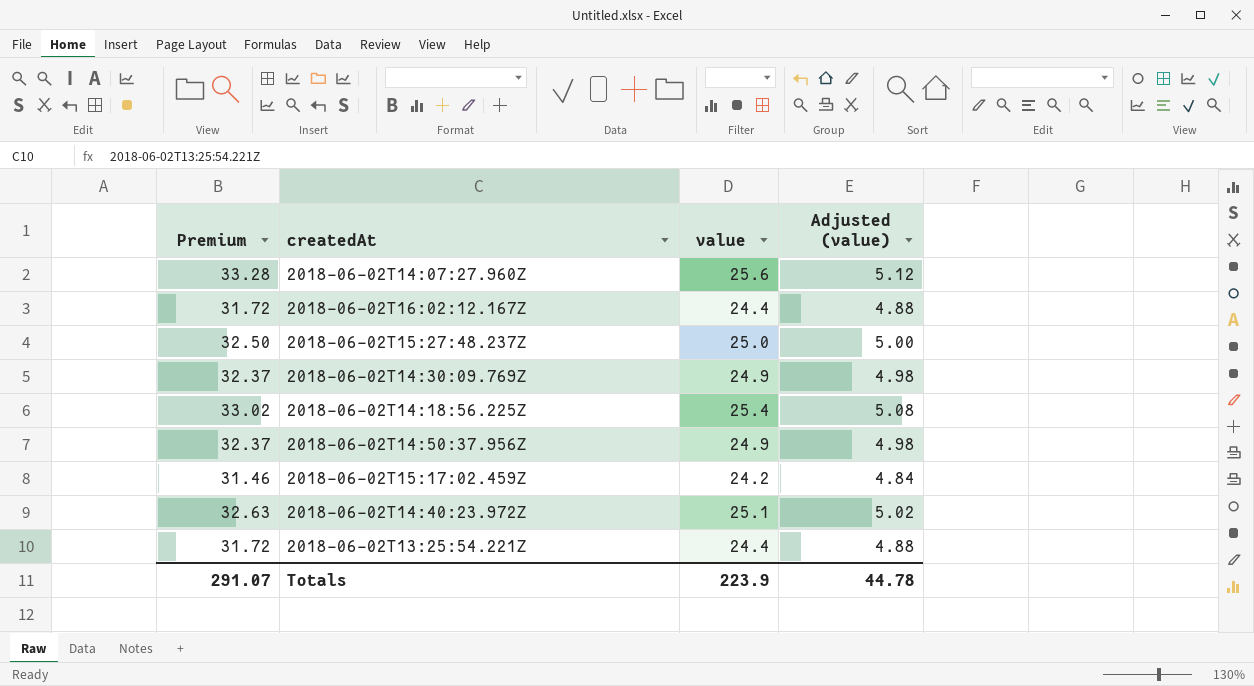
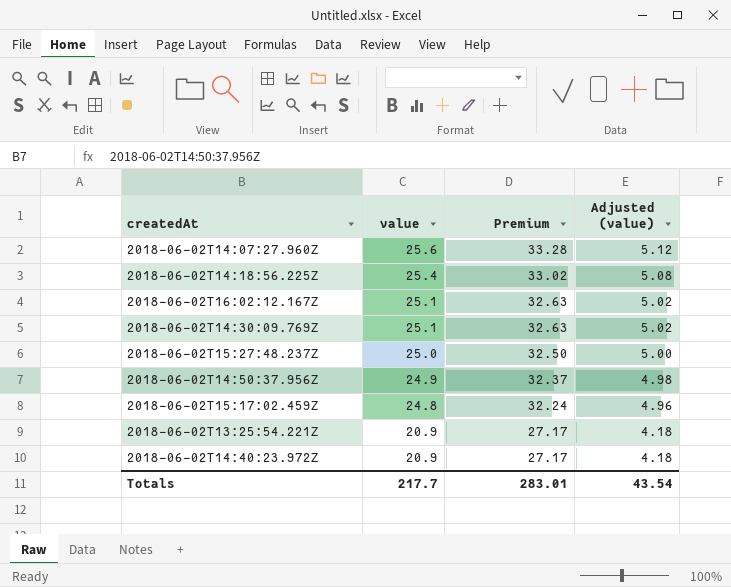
row order: none -> value descending
column Premium | position: 1 -> 3
2018-06-02T16:02:12.167Z | value: 24.4 -> 25.1
2018-06-02T16:02:12.167Z | Premium: 31.72 -> 32.63
2018-06-02T16:02:12.167Z | Adjusted (value): 4.88 -> 5.02
2018-06-02T14:30:09.769Z | value: 24.9 -> 25.1
2018-06-02T14:30:09.769Z | Premium: 32.37 -> 32.63
2018-06-02T14:30:09.769Z | Adjusted (value): 4.98 -> 5.02
2018-06-02T15:17:02.459Z | value: 24.2 -> 24.8
2018-06-02T15:17:02.459Z | Premium: 31.46 -> 32.24
2018-06-02T15:17:02.459Z | Adjusted (value): 4.84 -> 4.96
2018-06-02T13:25:54.221Z | value: 24.4 -> 20.9
2018-06-02T13:25:54.221Z | Premium: 31.72 -> 27.17
2018-06-02T13:25:54.221Z | Adjusted (value): 4.88 -> 4.18
2018-06-02T14:40:23.972Z | value: 25.1 -> 20.9
2018-06-02T14:40:23.972Z | Premium: 32.63 -> 27.17
2018-06-02T14:40:23.972Z | Adjusted (value): 5.02 -> 4.18
Totals | value: 223.9 -> 217.7
Totals | Premium: 291.07 -> 283.01
Totals | Adjusted (value): 44.78 -> 43.54

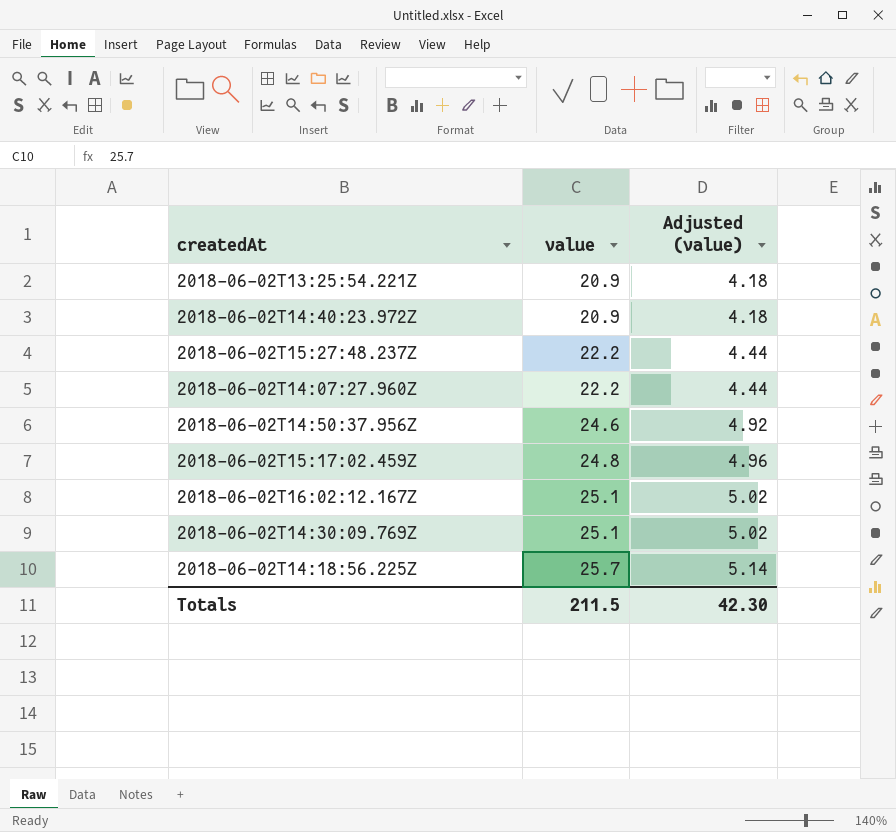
row order: value descending -> value ascending
column Premium | formula: [value] * 1.3 -> none
2018-06-02T15:27:48.237Z | value: 25.0 -> 22.2
2018-06-02T15:27:48.237Z | Adjusted (value): 5.00 -> 4.44
2018-06-02T14:07:27.960Z | value: 25.6 -> 22.2
2018-06-02T14:07:27.960Z | Adjusted (value): 5.12 -> 4.44
2018-06-02T14:50:37.956Z | value: 24.9 -> 24.6
2018-06-02T14:50:37.956Z | Adjusted (value): 4.98 -> 4.92
2018-06-02T14:18:56.225Z | value: 25.4 -> 25.7
2018-06-02T14:18:56.225Z | Adjusted (value): 5.08 -> 5.14
Totals | value: 217.7 -> 211.5
Totals | Adjusted (value): 43.54 -> 42.30

